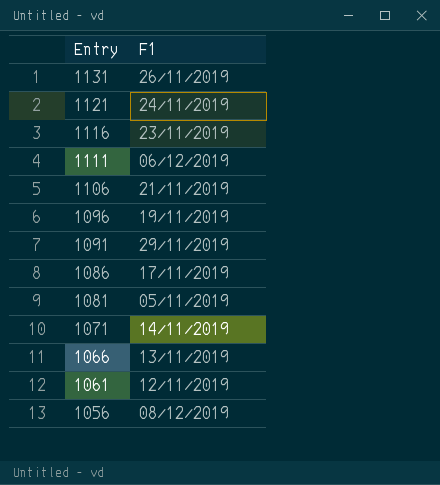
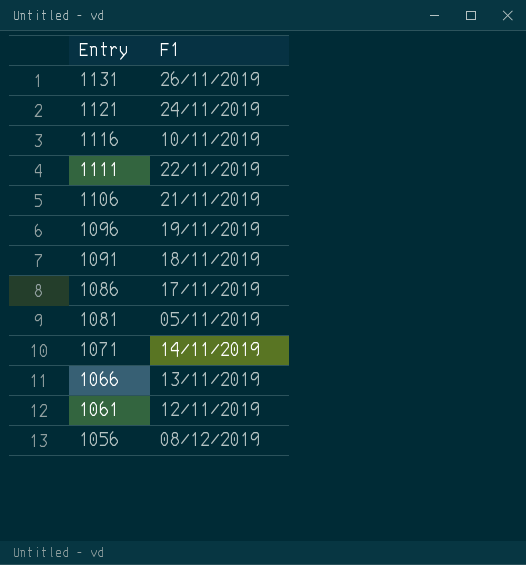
1116 | F1: 23/11/2019 -> 10/11/2019
1111 | F1: 06/12/2019 -> 22/11/2019
1091 | F1: 29/11/2019 -> 18/11/2019

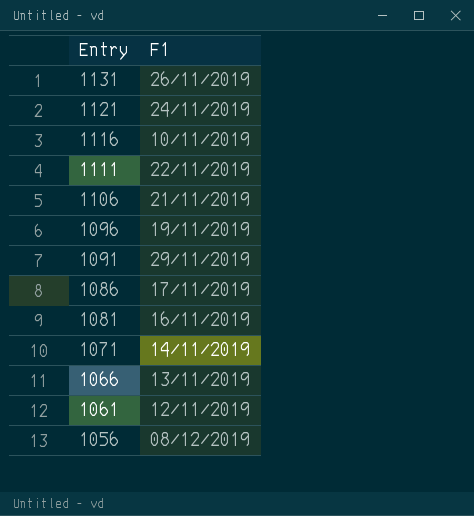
1091 | F1: 18/11/2019 -> 29/11/2019
1081 | F1: 05/11/2019 -> 16/11/2019

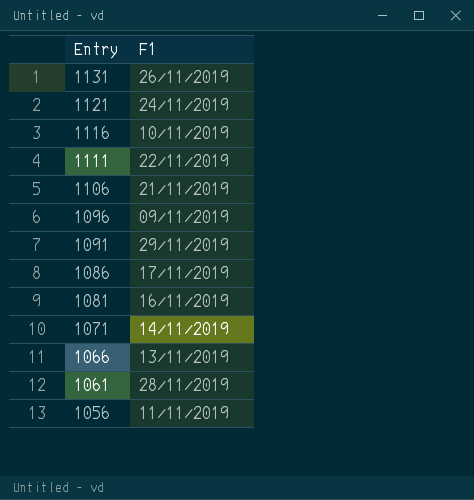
1096 | F1: 19/11/2019 -> 09/11/2019
1061 | F1: 12/11/2019 -> 28/11/2019
1056 | F1: 08/12/2019 -> 11/11/2019

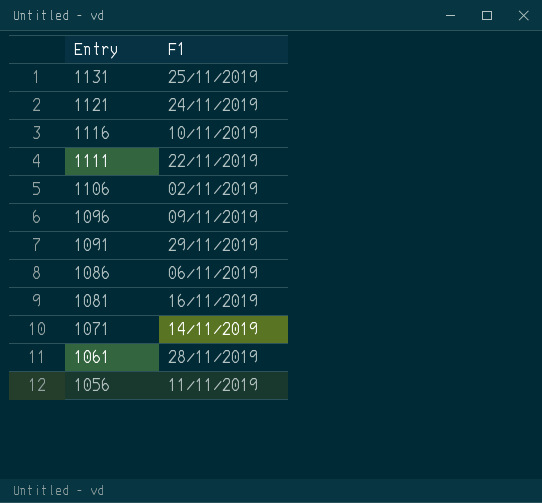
row 1066: 13/11/2019 -> none
1131 | F1: 26/11/2019 -> 25/11/2019
1106 | F1: 21/11/2019 -> 02/11/2019
1086 | F1: 17/11/2019 -> 06/11/2019

